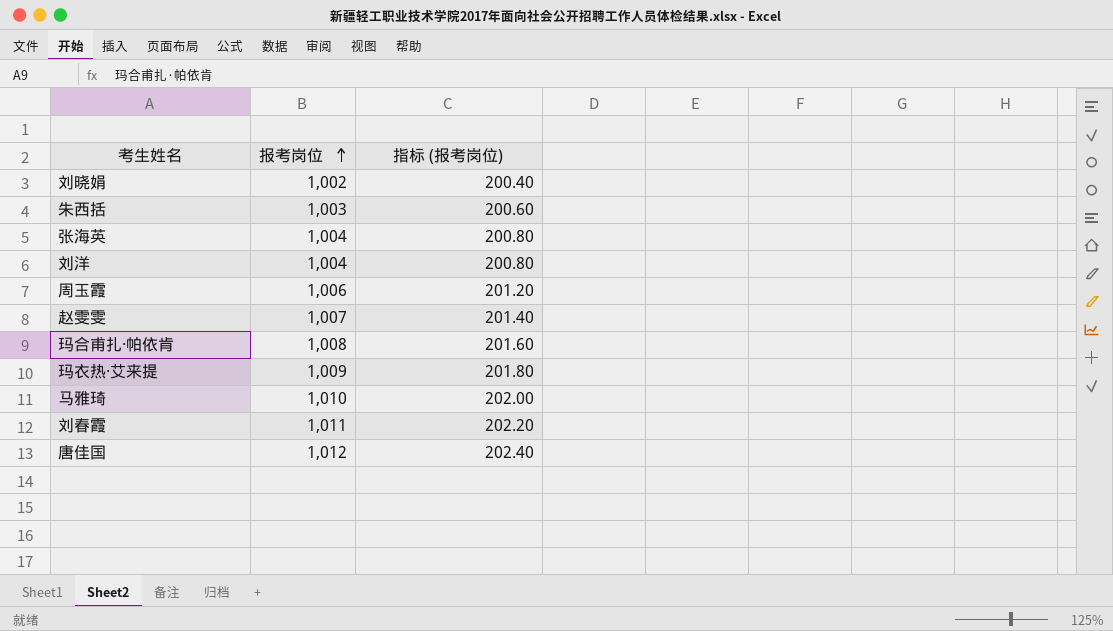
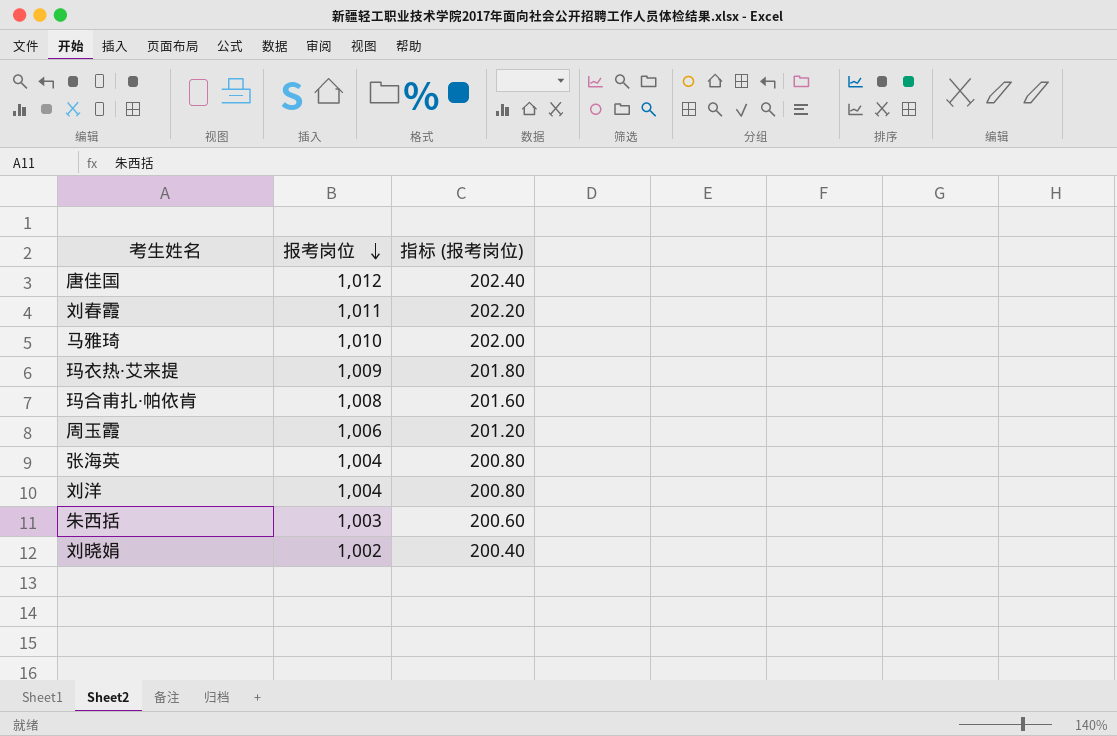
row order: 报考岗位 ascending -> 报考岗位 descending
row 赵雯雯: 1,007 | 201.40 -> none

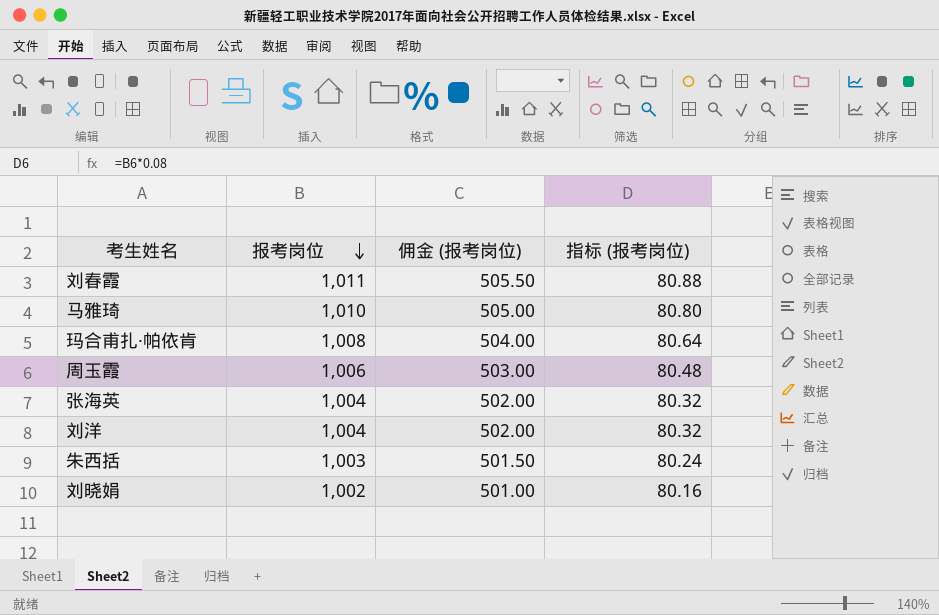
column 佣金 (报考岗位) | formula: none -> [报考岗位] * 0.5
column 指标 (报考岗位) | formula: [报考岗位] * 0.2 -> [报考岗位] * 0.08
row 唐佳国: 1,012 | 202.40 -> none
row 玛衣热·艾来提: 1,009 | 201.80 -> none

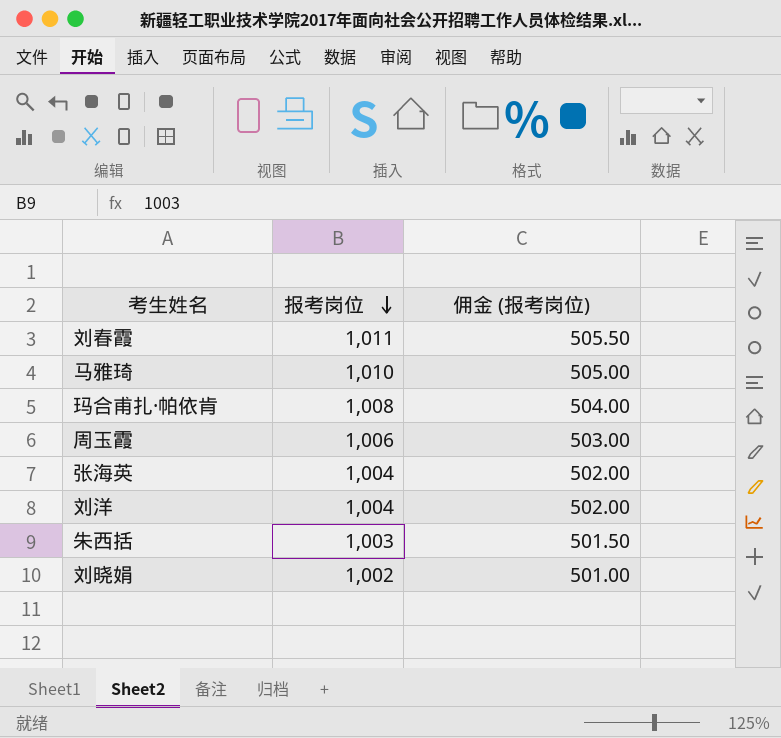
column 指标 (报考岗位) | formula: [报考岗位] * 0.08 -> none

